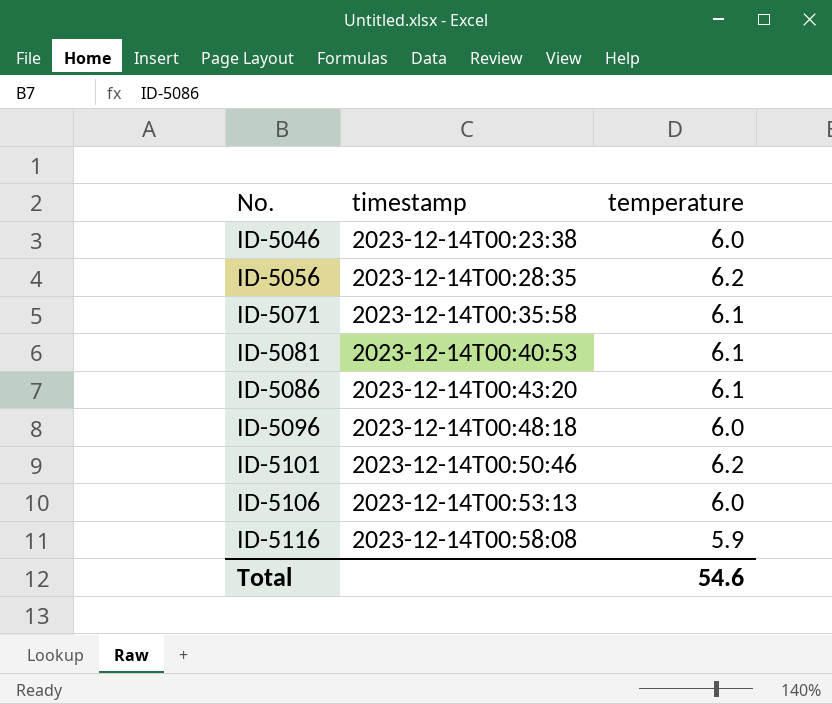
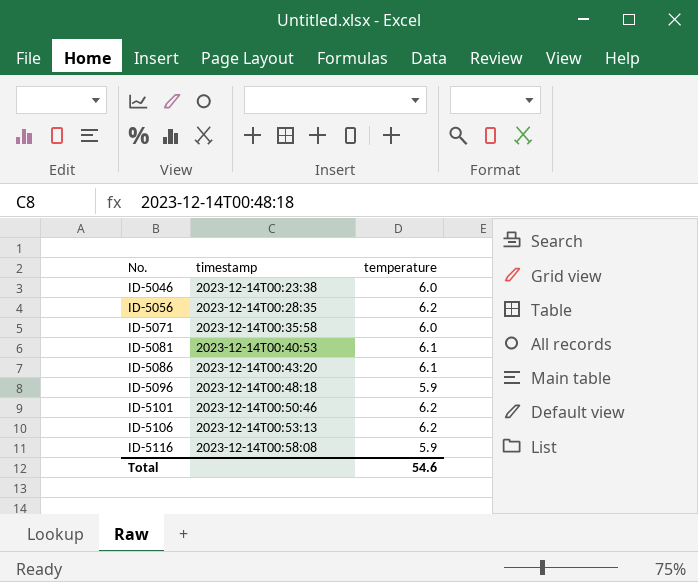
ID-5071 | temperature: 6.1 -> 6.0
ID-5096 | temperature: 6.0 -> 5.9
ID-5106 | temperature: 6.0 -> 6.2

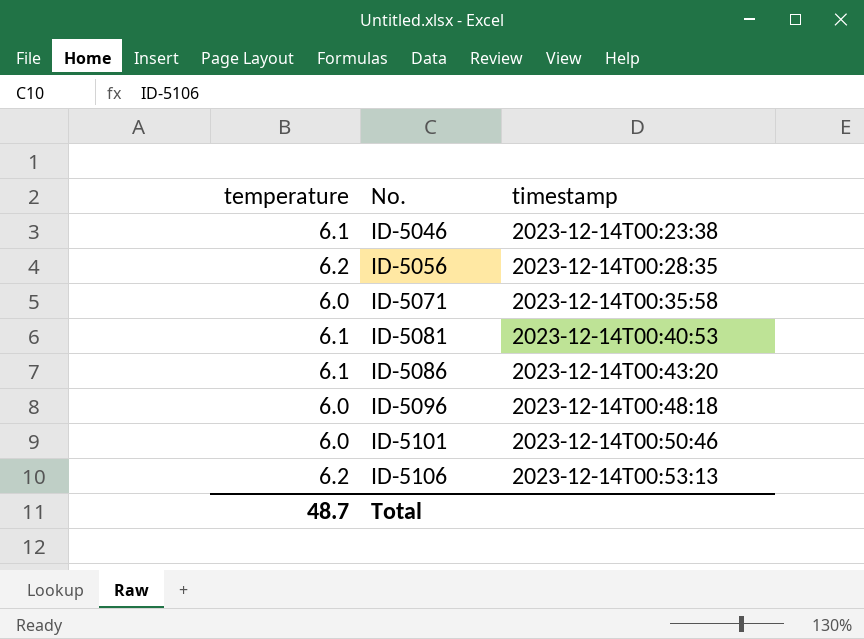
column temperature | position: 3 -> 1
row ID-5116: 2023-12-14T00:58:08 | 5.9 -> none
ID-5046 | temperature: 6.0 -> 6.1
ID-5096 | temperature: 5.9 -> 6.0
ID-5101 | temperature: 6.2 -> 6.0
Total | temperature: 54.6 -> 48.7

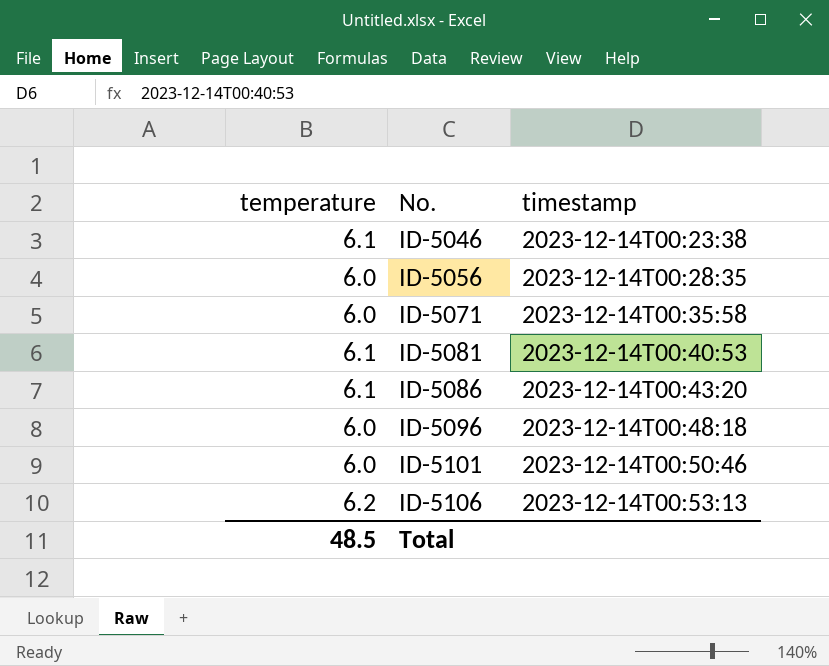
ID-5056 | temperature: 6.2 -> 6.0
Total | temperature: 48.7 -> 48.5

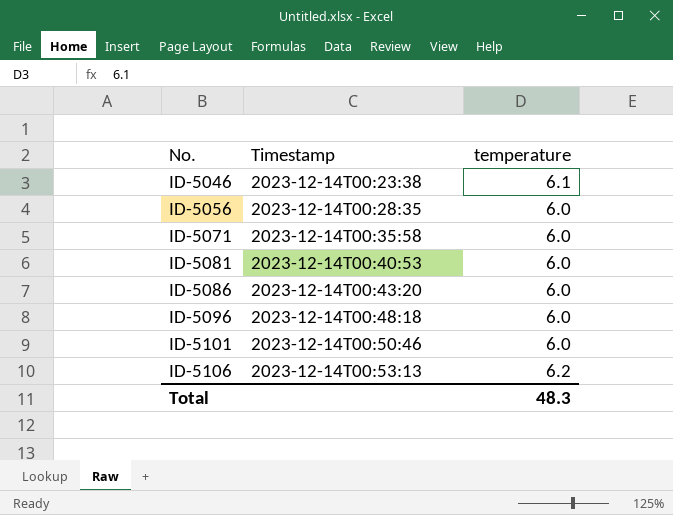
column name: timestamp -> Timestamp
column temperature | position: 1 -> 3
ID-5081 | temperature: 6.1 -> 6.0
ID-5086 | temperature: 6.1 -> 6.0
Total | temperature: 48.5 -> 48.3

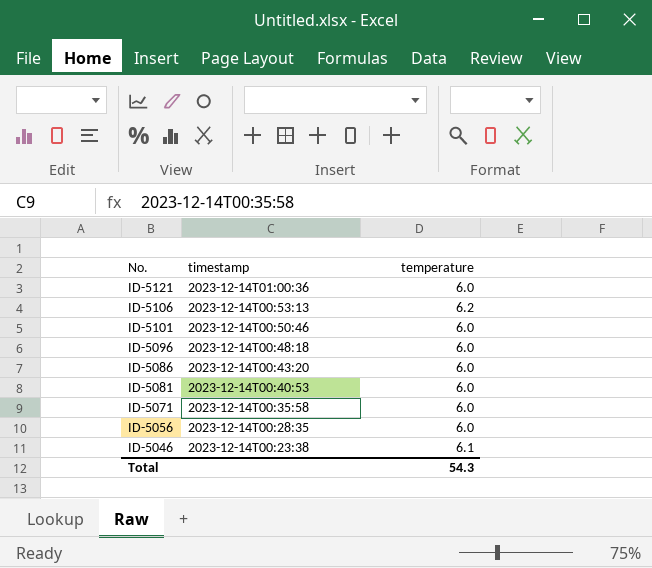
row order: No. ascending -> No. descending
column name: Timestamp -> timestamp
row ID-5121: none -> 2023-12-14T01:00:36 | 6.0
Total | temperature: 48.3 -> 54.3

